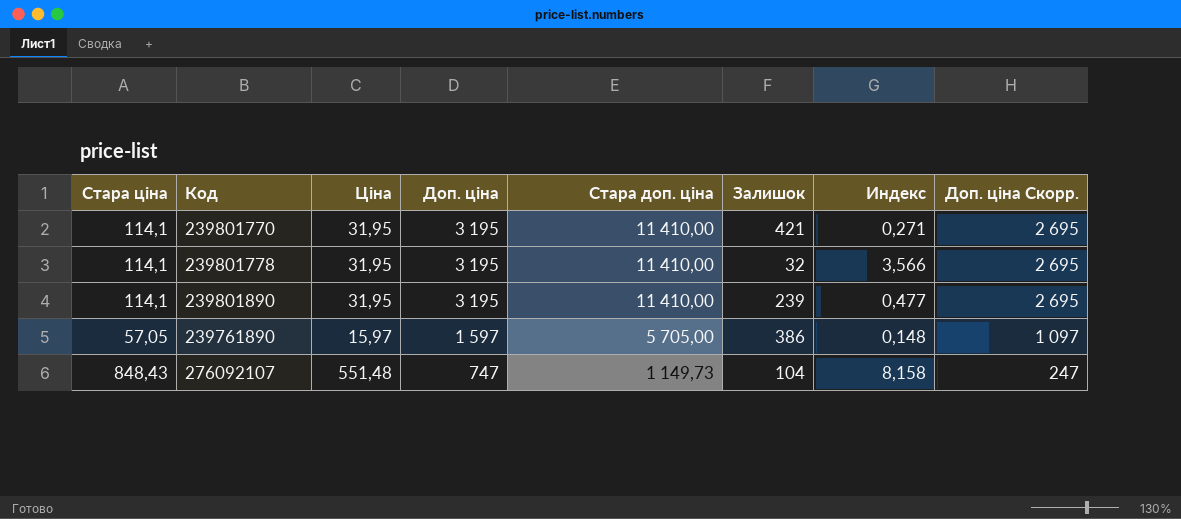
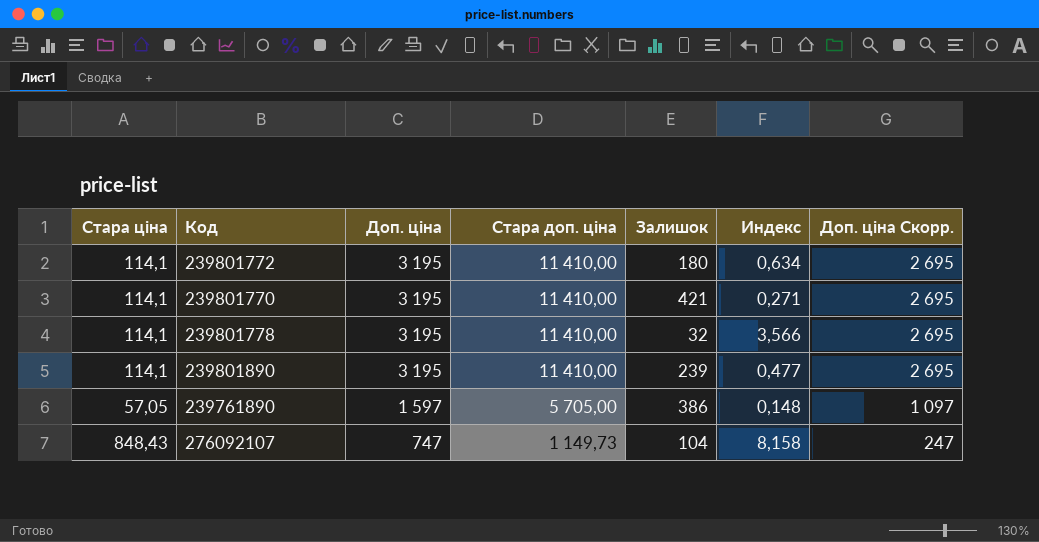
column Ціна | position: 3 -> none
row 239801772: none -> 114,1 | 3 195 | 11 410,00 | 180 | 0,634 | 2 695

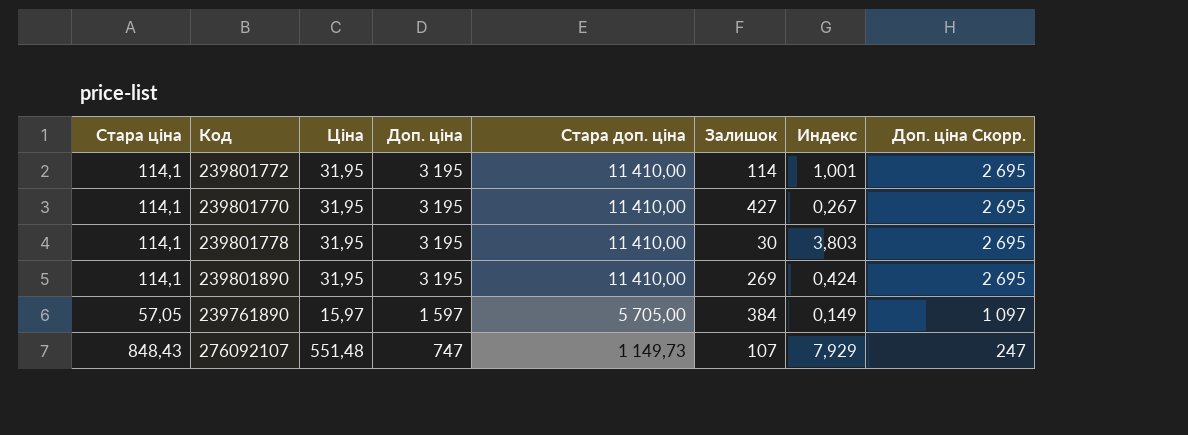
column Ціна | position: none -> 3
239801772 | Залишок: 180 -> 114
239801772 | Индекс: 0,634 -> 1,001
239801770 | Залишок: 421 -> 427
239801770 | Индекс: 0,271 -> 0,267
239801778 | Залишок: 32 -> 30
239801778 | Индекс: 3,566 -> 3,803
239801890 | Залишок: 239 -> 269
239801890 | Индекс: 0,477 -> 0,424
239761890 | Залишок: 386 -> 384
239761890 | Индекс: 0,148 -> 0,149
276092107 | Залишок: 104 -> 107
276092107 | Индекс: 8,158 -> 7,929

